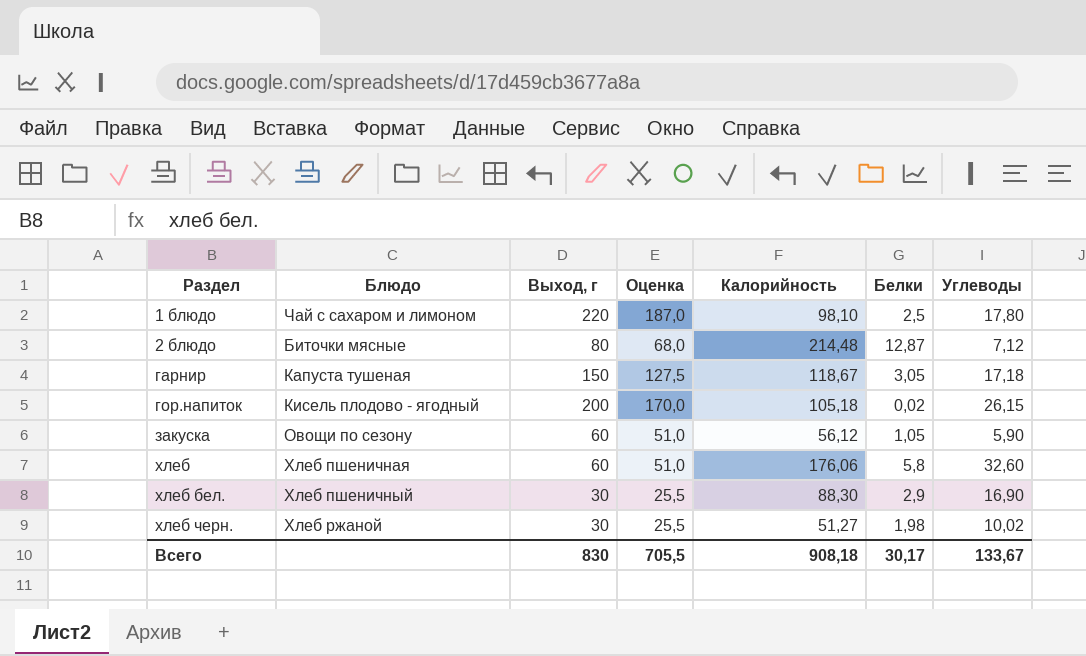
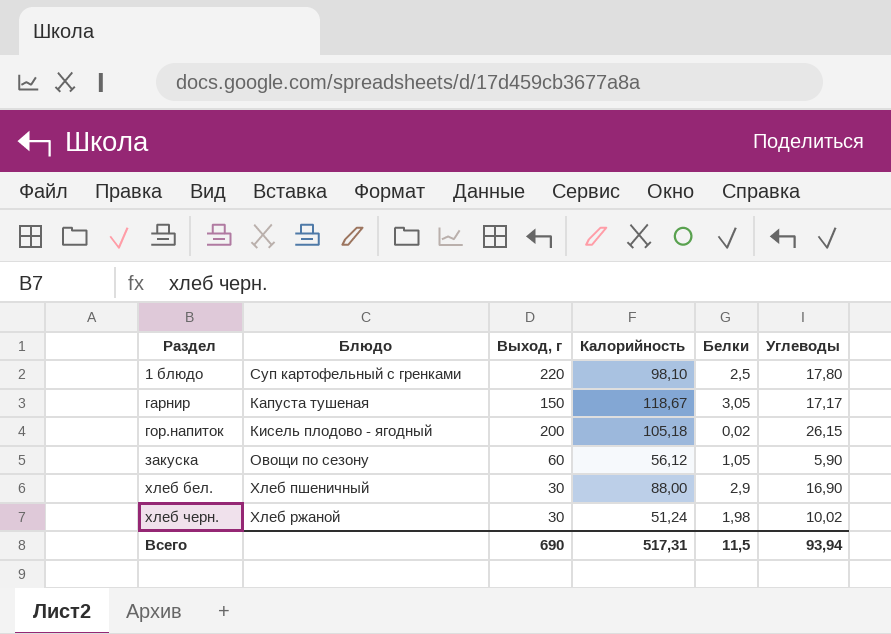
column Оценка | formula: [Выход, г] * 0,85 -> none
row 2 блюдо: Биточки мясные | 80 | 68,0 | 214,48 | 12,87 | 7,12 -> none
row хлеб: Хлеб пшеничная | 60 | 51,0 | 176,06 | 5,8 | 32,60 -> none
1 блюдо | Блюдо: Чай с сахаром и лимоном -> Суп картофельный с гренками
гарнир | Углеводы: 17,18 -> 17,17
хлеб бел. | Калорийность: 88,30 -> 88,00
хлеб черн. | Калорийность: 51,27 -> 51,24
Всего | Выход, г: 830 -> 690
Всего | Калорийность: 908,18 -> 517,31
Всего | Белки: 30,17 -> 11,5
Всего | Углеводы: 133,67 -> 93,94

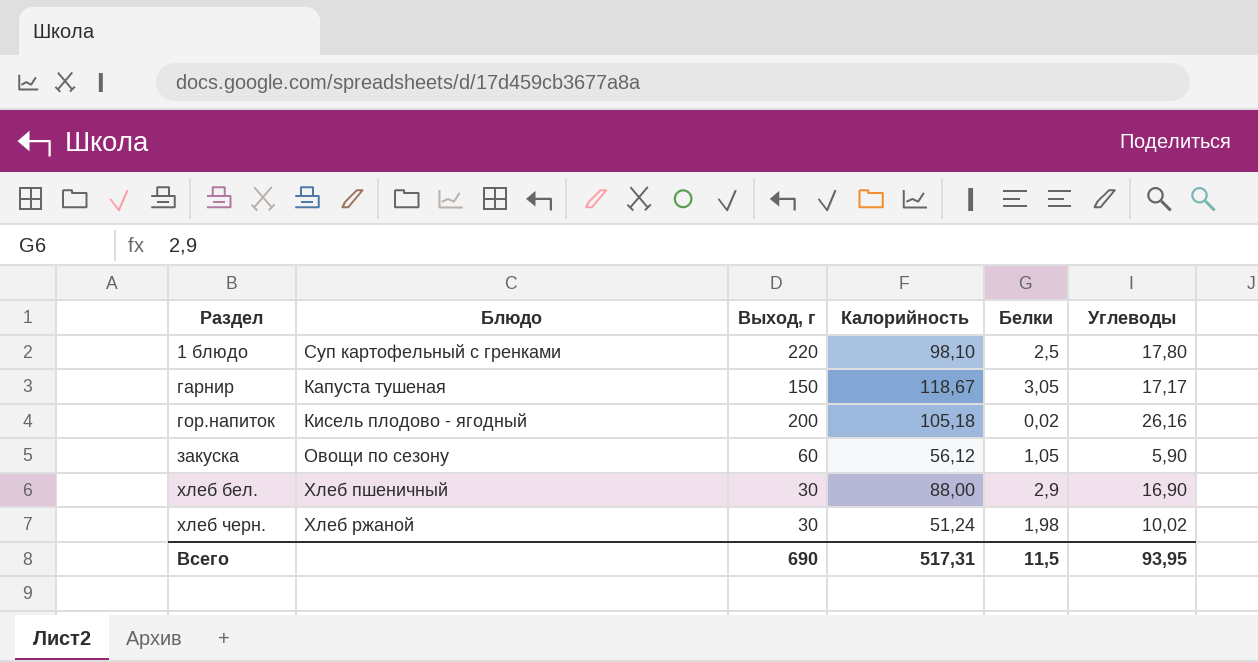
гор.напиток | Углеводы: 26,15 -> 26,16
Всего | Углеводы: 93,94 -> 93,95

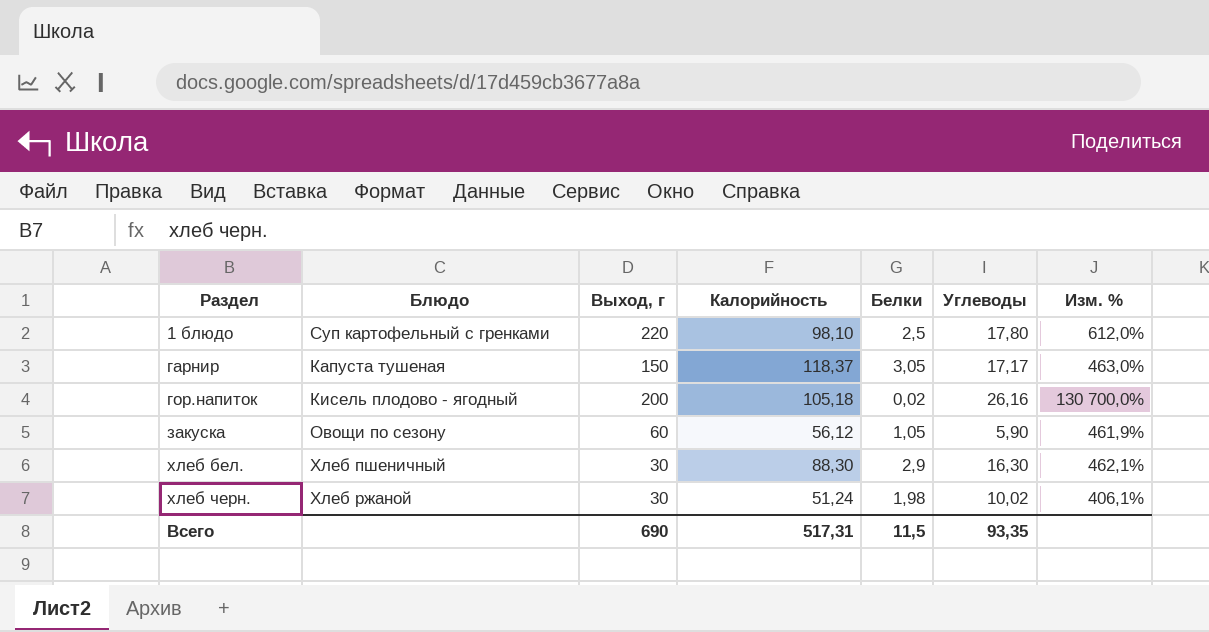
column Изм. % | formula: none -> ([Углеводы] - [Белки]) / [Белки]
гарнир | Калорийность: 118,67 -> 118,37
хлеб бел. | Калорийность: 88,00 -> 88,30
хлеб бел. | Углеводы: 16,90 -> 16,30
Всего | Углеводы: 93,95 -> 93,35

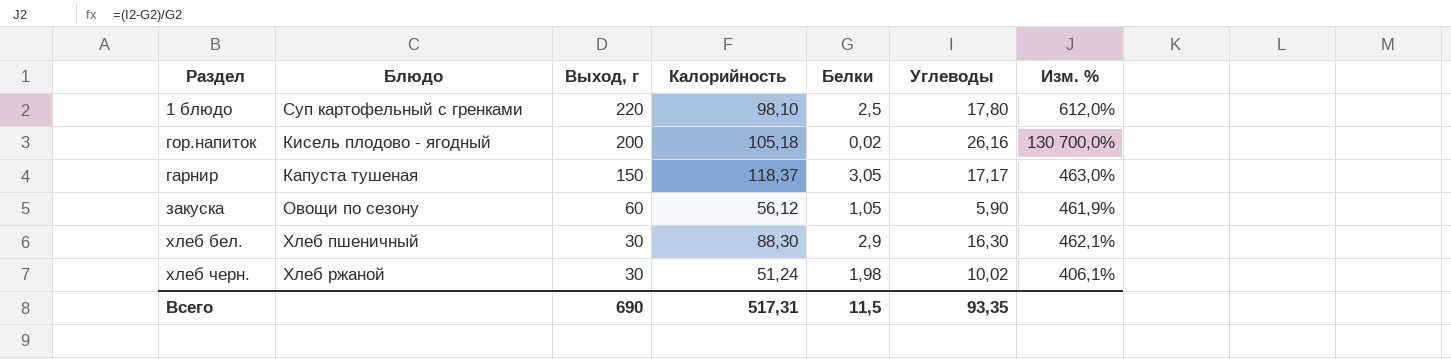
row order: Раздел ascending -> Выход, г descending

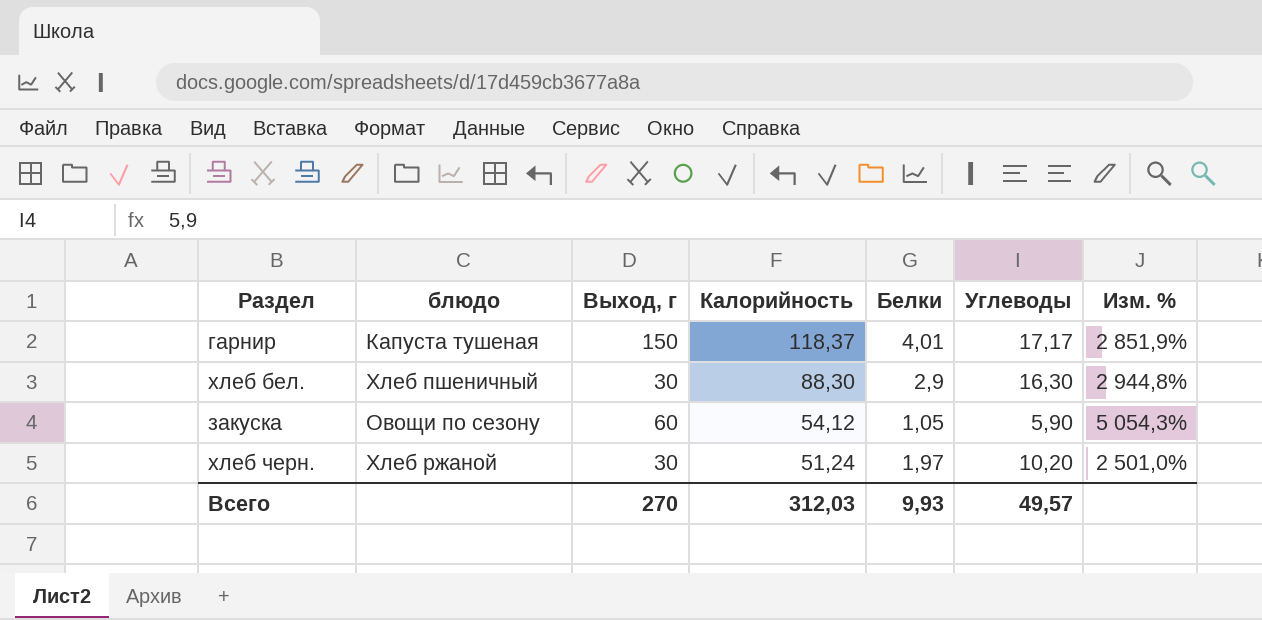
row order: Выход, г descending -> Калорийность descending
column name: Блюдо -> блюдо
column Изм. % | formula: ([Углеводы] - [Белки]) / [Белки] -> ([Калорийность] - [Белки]) / [Белки]
row 1 блюдо: Суп картофельный с гренками | 220 | 98,10 | 2,5 | 17,80 | 612,0% -> none
row гор.напиток: Кисель плодово - ягодный | 200 | 105,18 | 0,02 | 26,16 | 130 700,0% -> none
гарнир | Белки: 3,05 -> 4,01
закуска | Калорийность: 56,12 -> 54,12
хлеб черн. | Белки: 1,98 -> 1,97
хлеб черн. | Углеводы: 10,02 -> 10,20
Всего | Выход, г: 690 -> 270
Всего | Калорийность: 517,31 -> 312,03
Всего | Белки: 11,5 -> 9,93
Всего | Углеводы: 93,35 -> 49,57

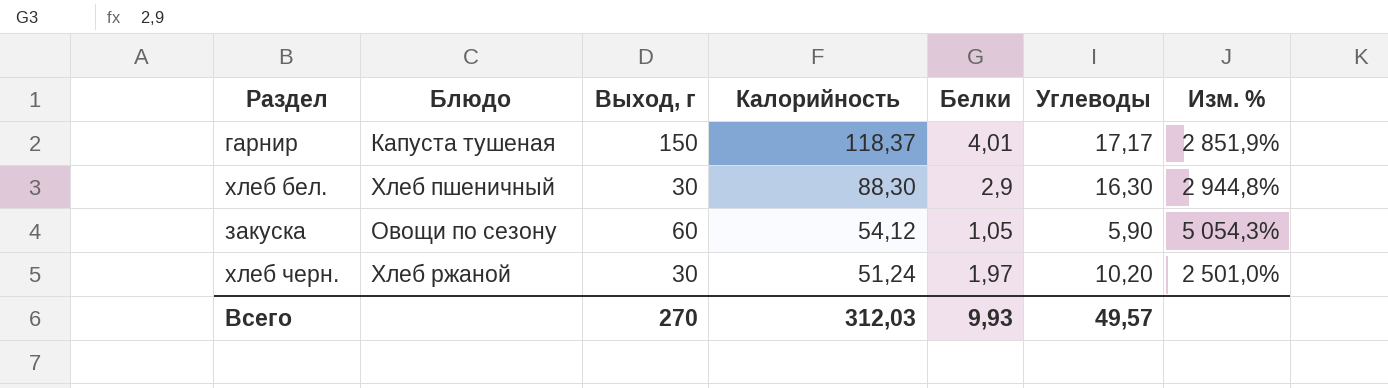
column name: блюдо -> Блюдо

